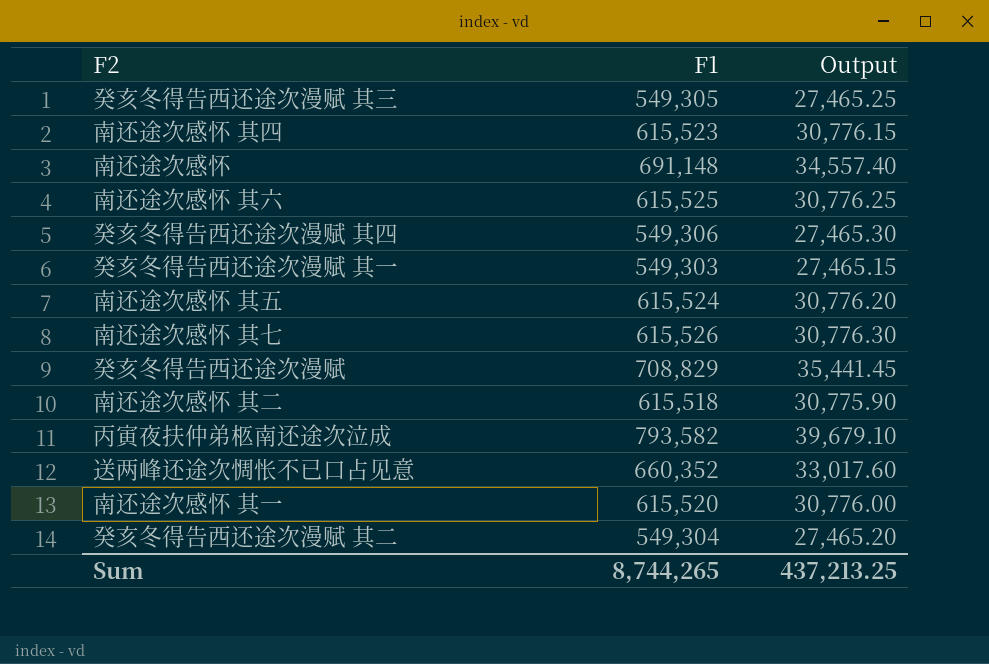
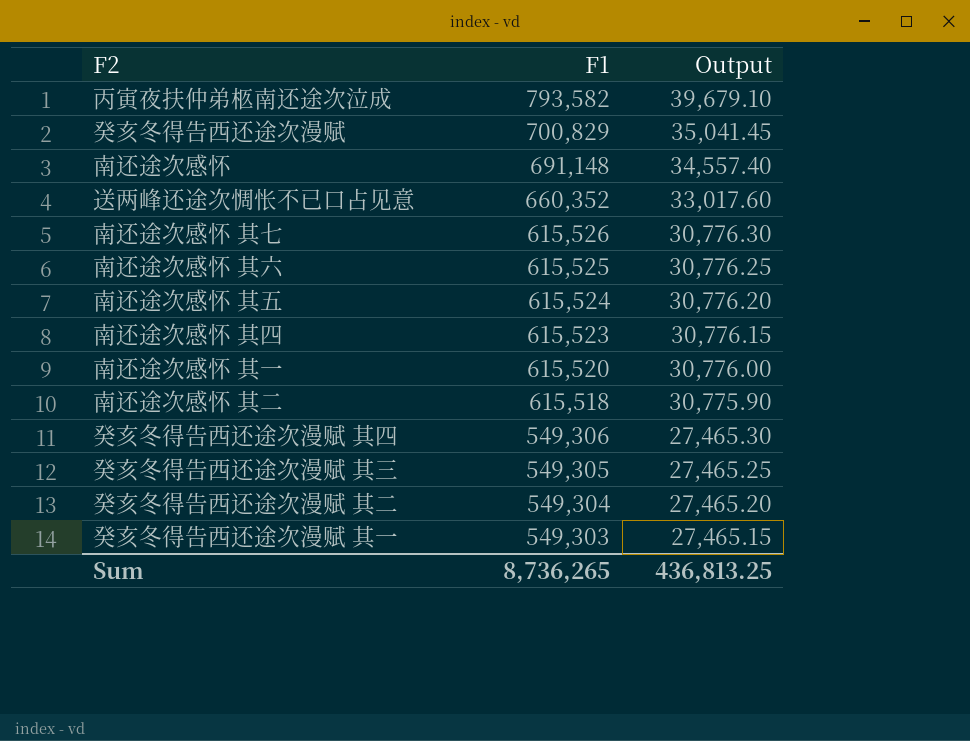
row order: none -> F1 descending
癸亥冬得告西还途次漫赋 | F1: 708,829 -> 700,829
癸亥冬得告西还途次漫赋 | Output: 35,441.45 -> 35,041.45
Sum | F1: 8,744,265 -> 8,736,265
Sum | Output: 437,213.25 -> 436,813.25

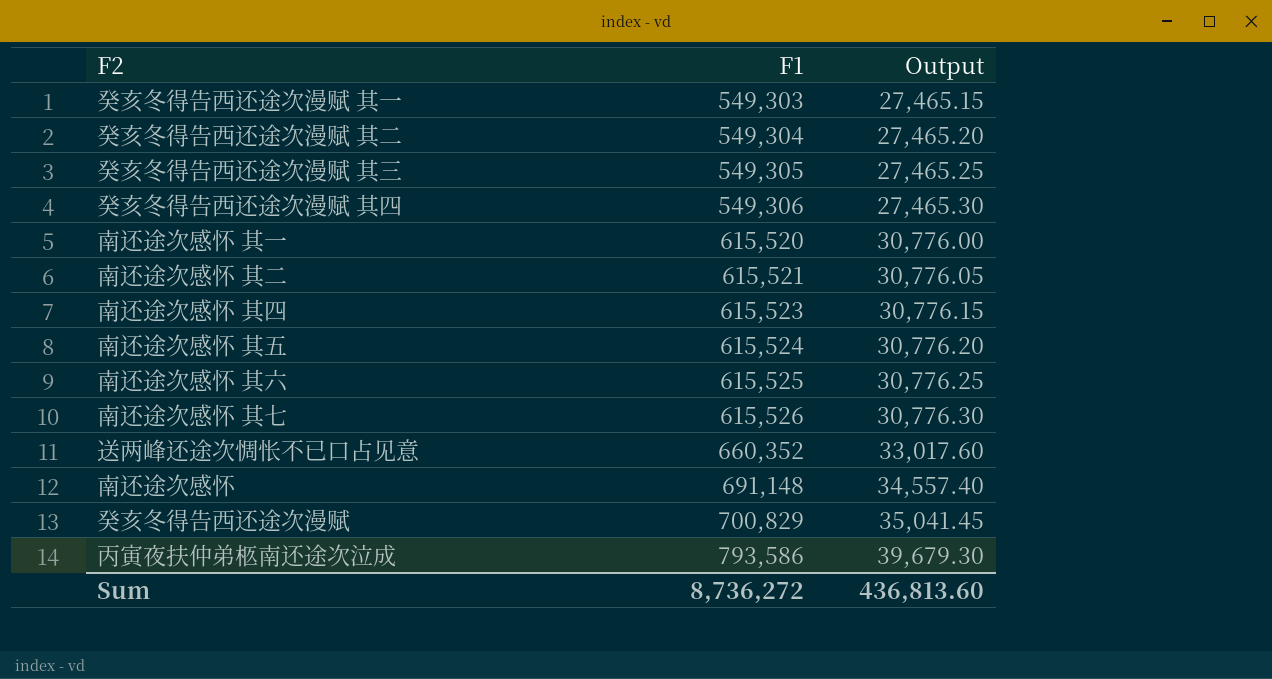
row order: F1 descending -> F1 ascending
南还途次感怀 其二 | F1: 615,518 -> 615,521
南还途次感怀 其二 | Output: 30,775.90 -> 30,776.05
丙寅夜扶仲弟柩南还途次泣成 | F1: 793,582 -> 793,586
丙寅夜扶仲弟柩南还途次泣成 | Output: 39,679.10 -> 39,679.30
Sum | F1: 8,736,265 -> 8,736,272
Sum | Output: 436,813.25 -> 436,813.60

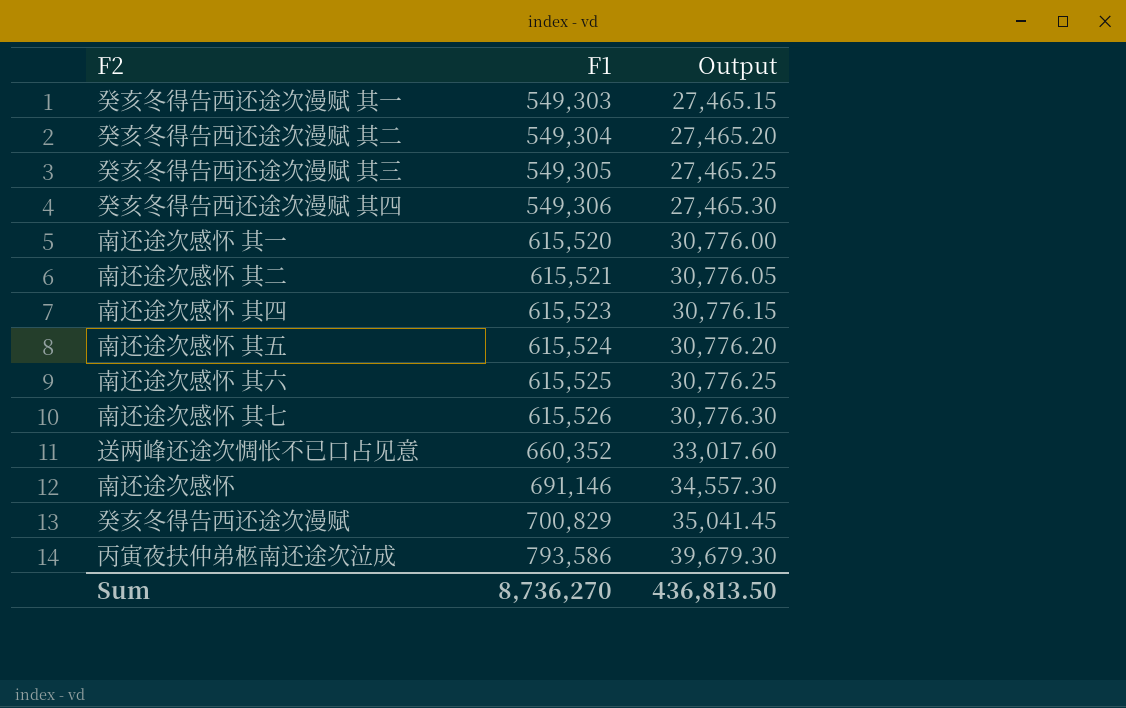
南还途次感怀 | F1: 691,148 -> 691,146
南还途次感怀 | Output: 34,557.40 -> 34,557.30
Sum | F1: 8,736,272 -> 8,736,270
Sum | Output: 436,813.60 -> 436,813.50

